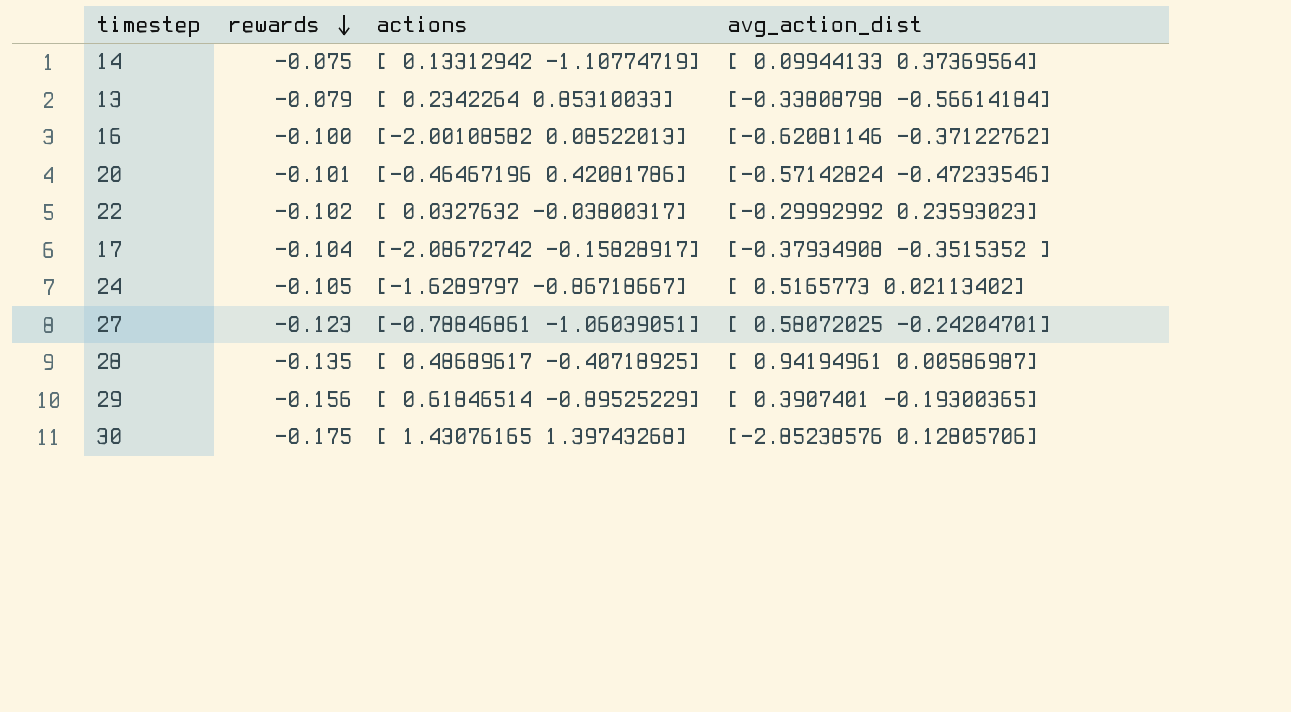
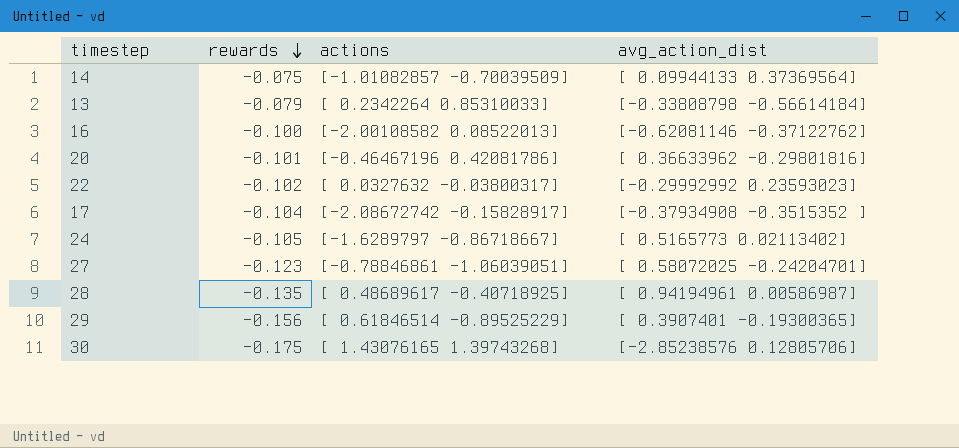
14 | actions: [ 0.13312942 -1.10774719] -> [-1.01082857 -0.70039509]
20 | avg_action_dist: [-0.57142824 -0.47233546] -> [ 0.36633962 -0.29801816]

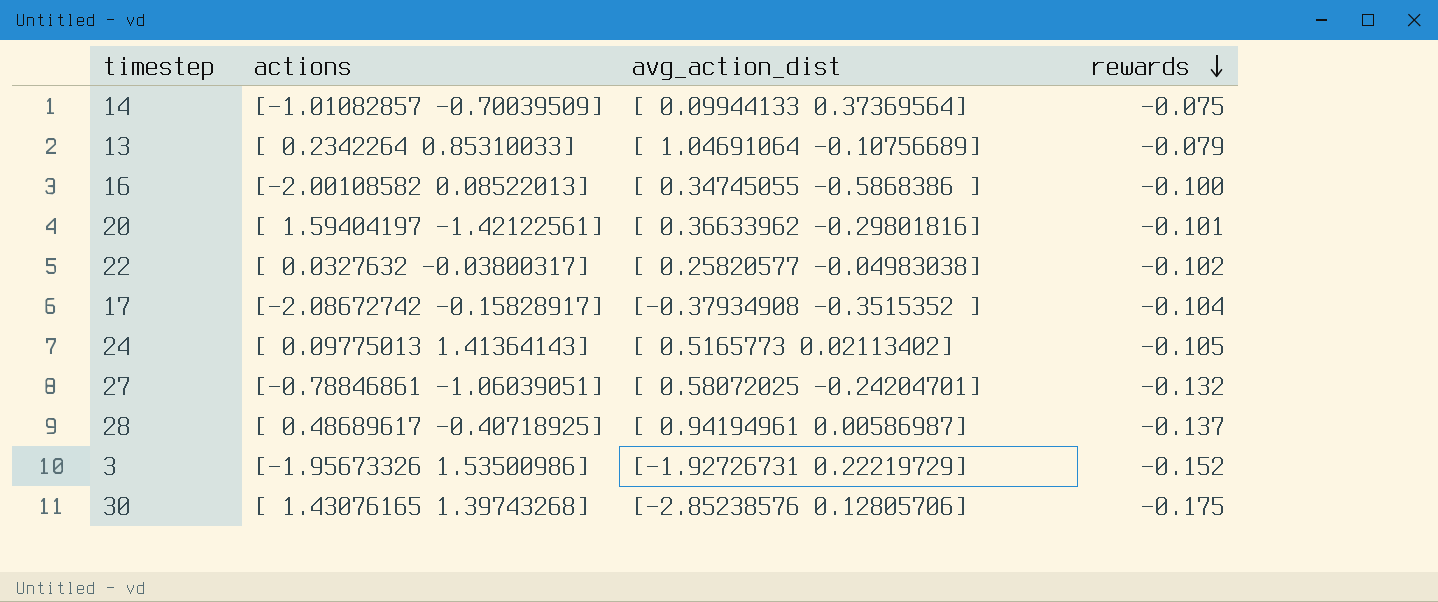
column rewards | position: 2 -> 4
row 29: -0.156 | [ 0.61846514 -0.89525229] | [ 0.3907401 -0.19300365] -> none
13 | avg_action_dist: [-0.33808798 -0.56614184] -> [ 1.04691064 -0.10756689]
16 | avg_action_dist: [-0.62081146 -0.37122762] -> [ 0.34745055 -0.5868386 ]
20 | actions: [-0.46467196 0.42081786] -> [ 1.59404197 -1.42122561]
22 | avg_action_dist: [-0.29992992 0.23593023] -> [ 0.25820577 -0.04983038]
24 | actions: [-1.6289797 -0.86718667] -> [ 0.09775013 1.41364143]
27 | rewards: -0.123 -> -0.132
28 | rewards: -0.135 -> -0.137
row 3: none -> [-1.95673326 1.53500986] | [-1.92726731 0.22219729] | -0.152

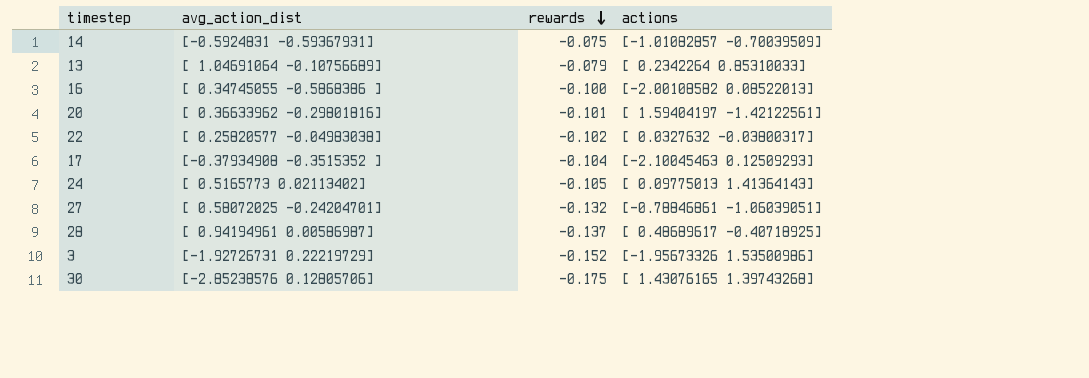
column actions | position: 2 -> 4
14 | avg_action_dist: [ 0.09944133 0.37369564] -> [-0.5924831 -0.59367931]
17 | actions: [-2.08672742 -0.15828917] -> [-2.10045463 0.12509293]

